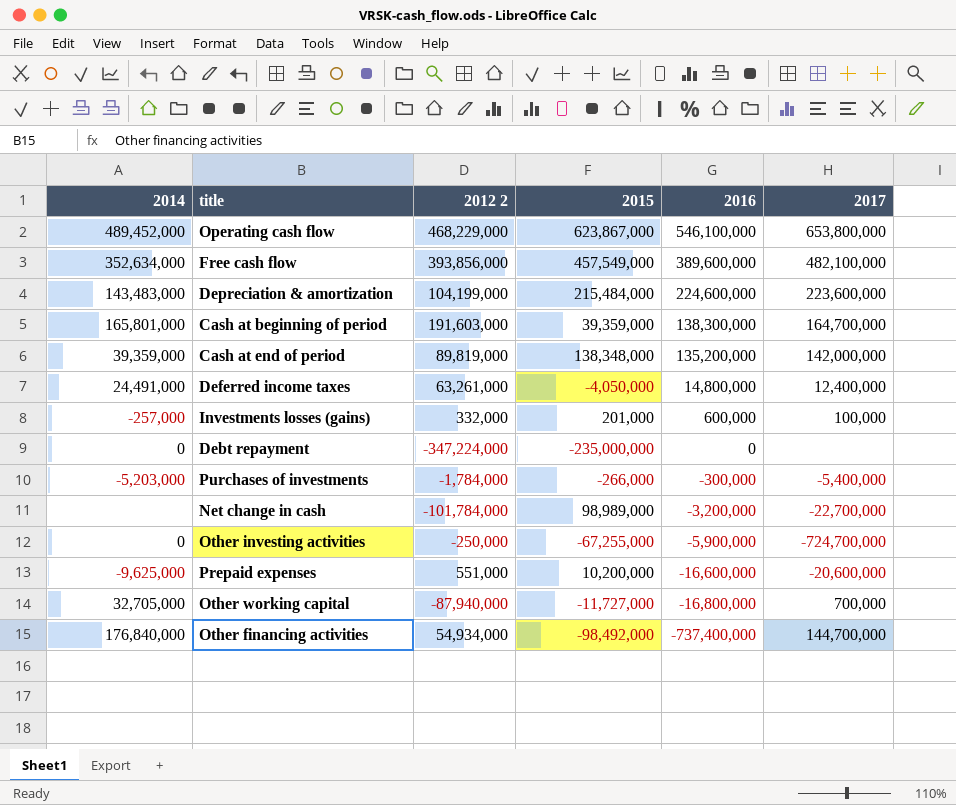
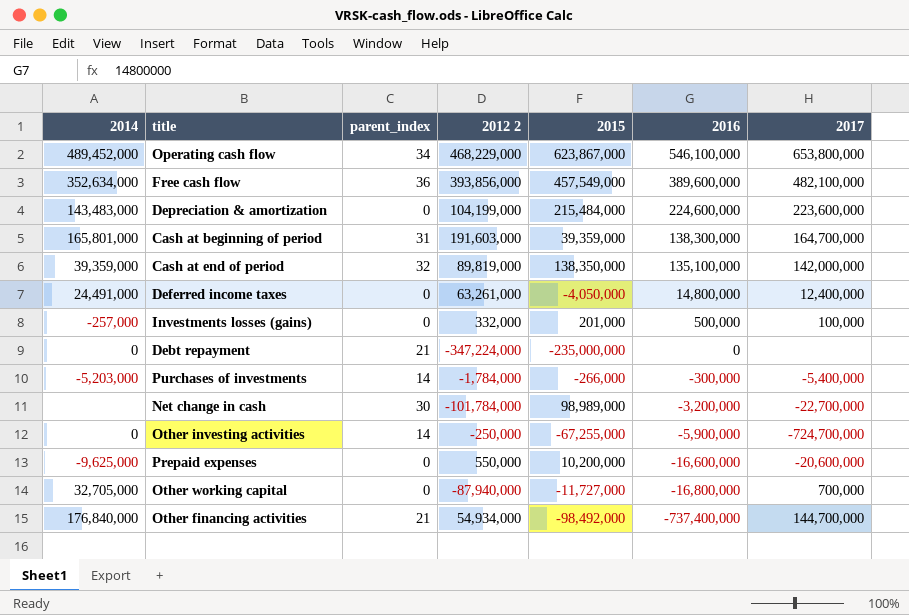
column parent_index | position: none -> 3
Cash at end of period | 2015: 138,348,000 -> 138,350,000
Cash at end of period | 2016: 135,200,000 -> 135,100,000
Investments losses (gains) | 2016: 600,000 -> 500,000
Prepaid expenses | 2012 2: 551,000 -> 550,000

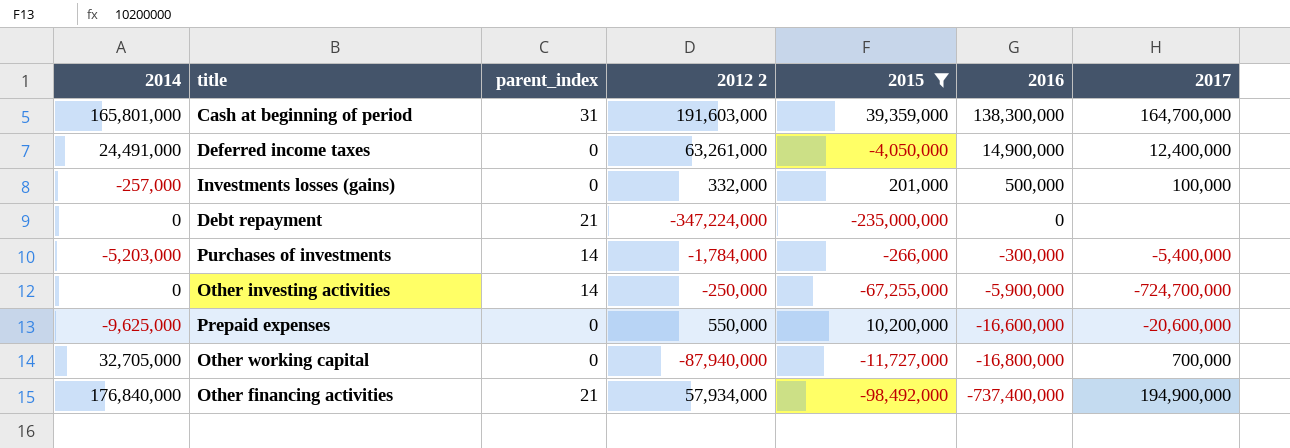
filter: none -> 2015 <= 39,359,000
Deferred income taxes | 2016: 14,800,000 -> 14,900,000
Other financing activities | 2012 2: 54,934,000 -> 57,934,000
Other financing activities | 2017: 144,700,000 -> 194,900,000

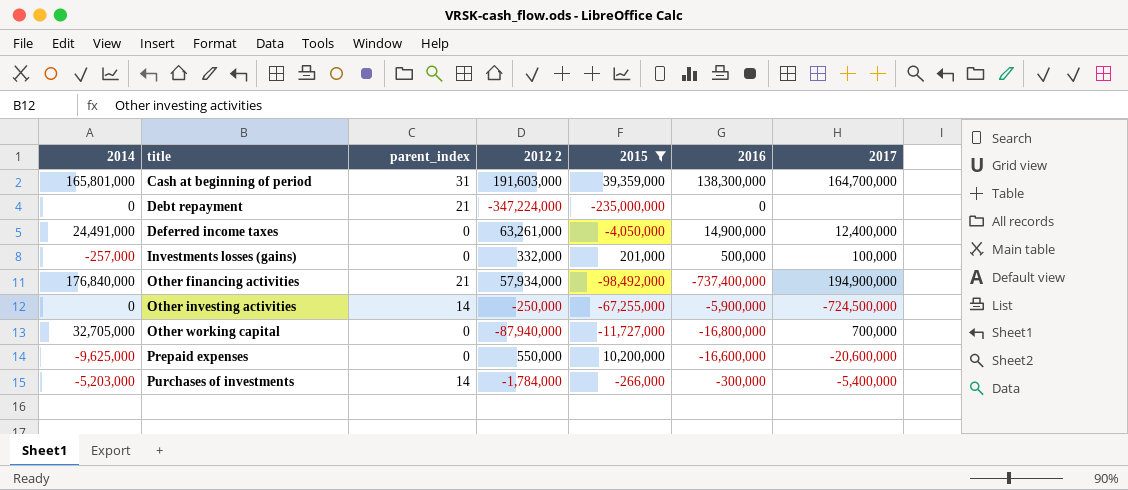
row order: 2016 descending -> title ascending
Other investing activities | 2017: -724,700,000 -> -724,500,000

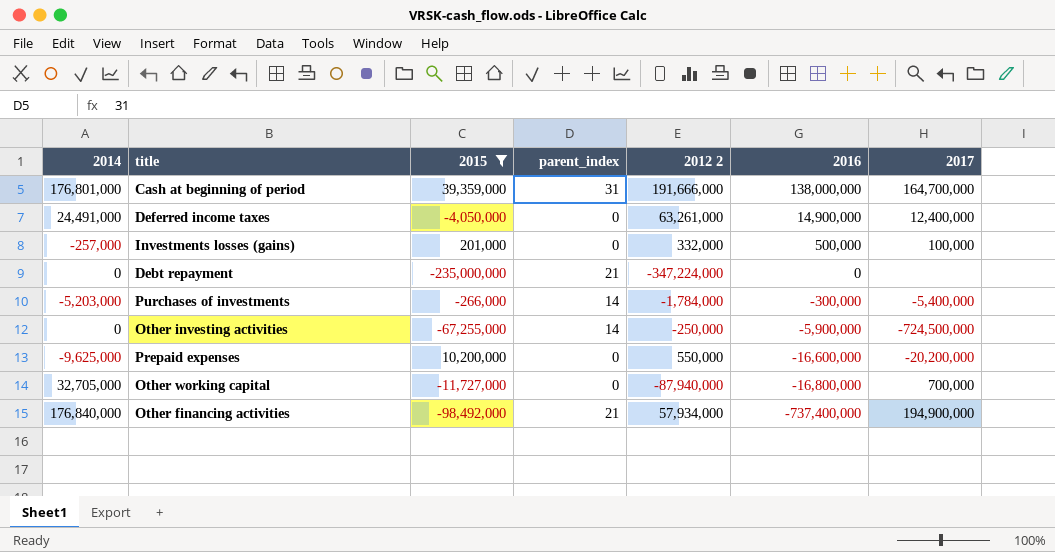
row order: title ascending -> 2016 descending
column 2015 | position: 5 -> 3
Cash at beginning of period | 2014: 165,801,000 -> 176,801,000
Cash at beginning of period | 2012 2: 191,603,000 -> 191,666,000
Cash at beginning of period | 2016: 138,300,000 -> 138,000,000
Prepaid expenses | 2017: -20,600,000 -> -20,200,000

